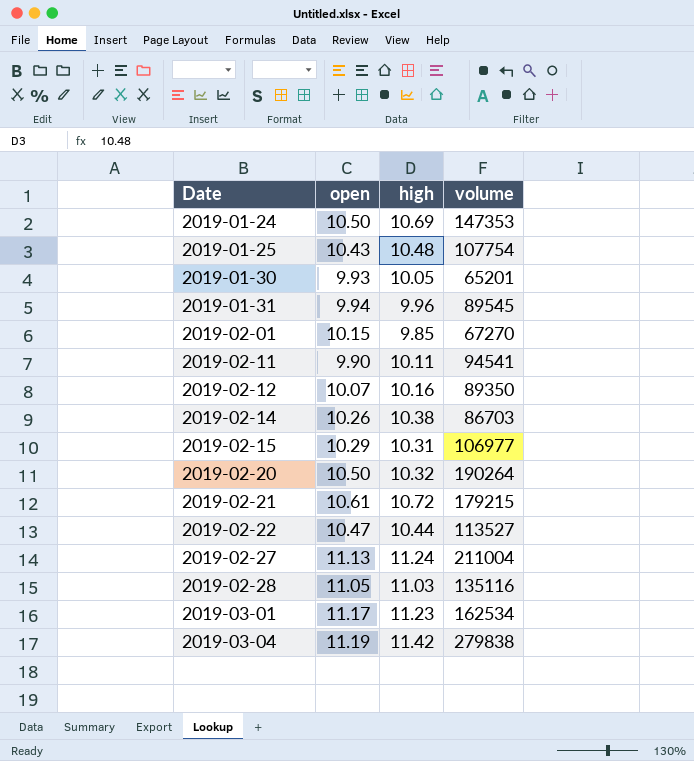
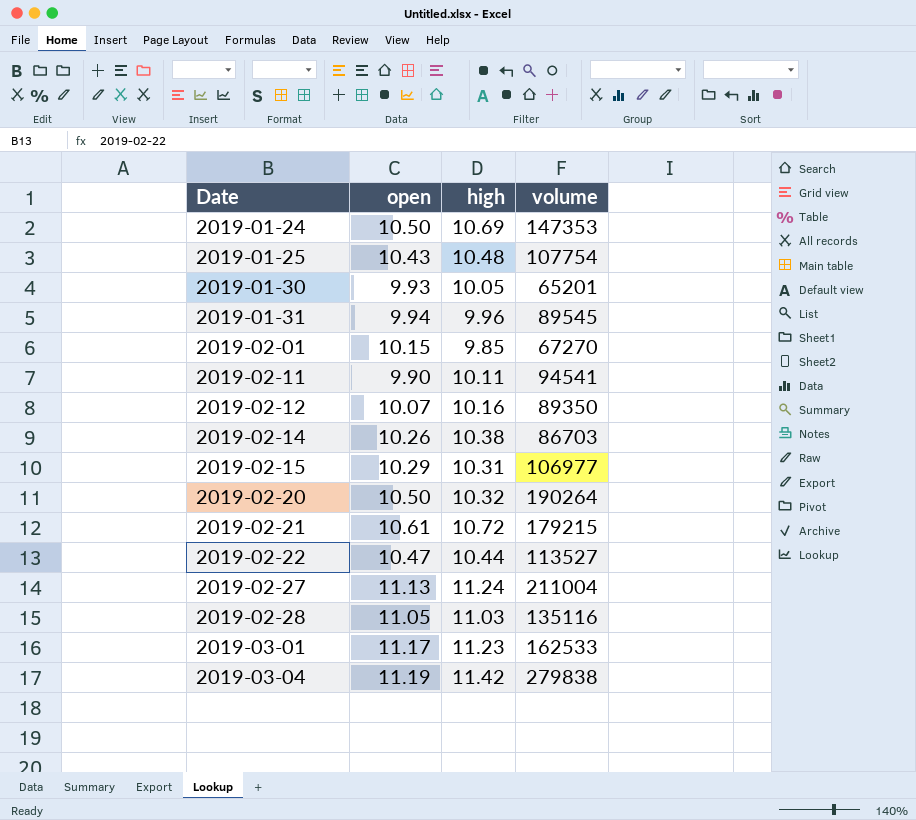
2019-03-01 | volume: 162534 -> 162533

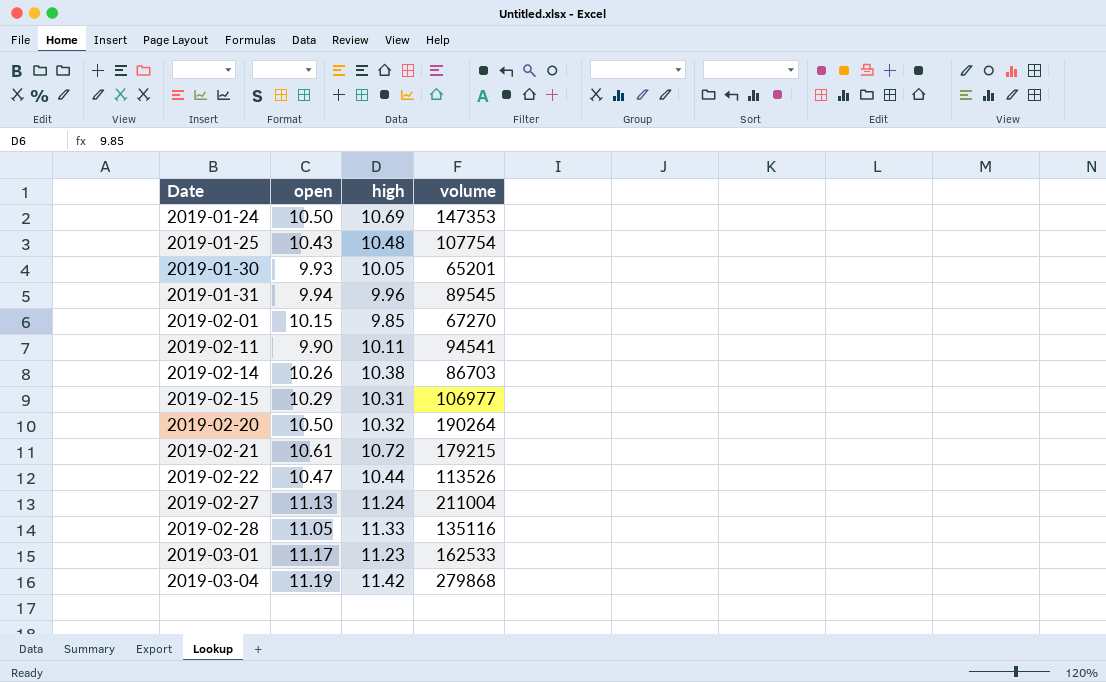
row 2019-02-12: 10.07 | 10.16 | 89350 -> none
2019-02-22 | volume: 113527 -> 113526
2019-02-28 | high: 11.03 -> 11.33
2019-03-04 | volume: 279838 -> 279868

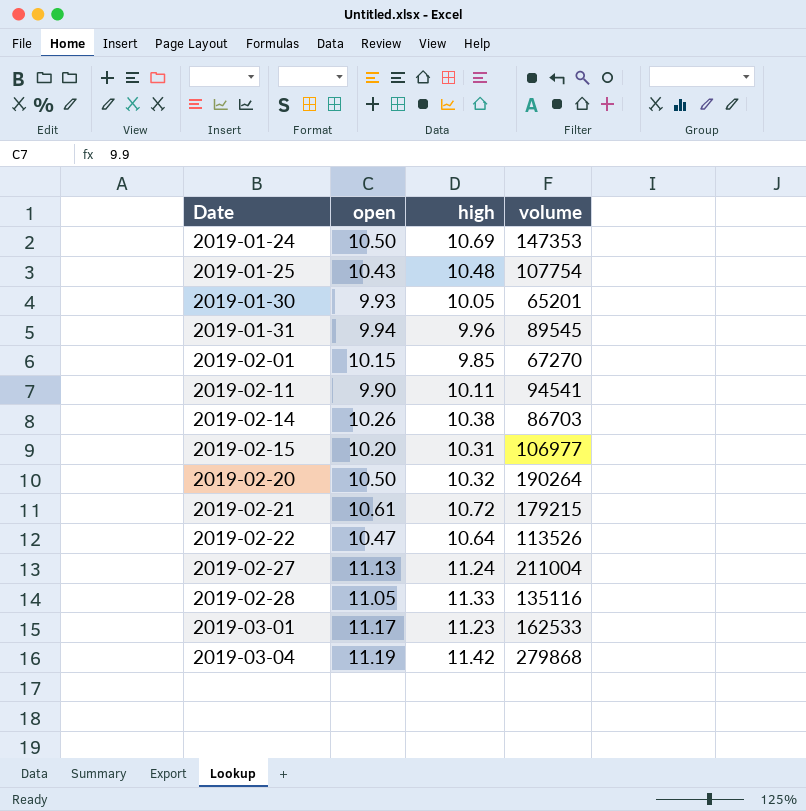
2019-02-15 | open: 10.29 -> 10.20
2019-02-22 | high: 10.44 -> 10.64

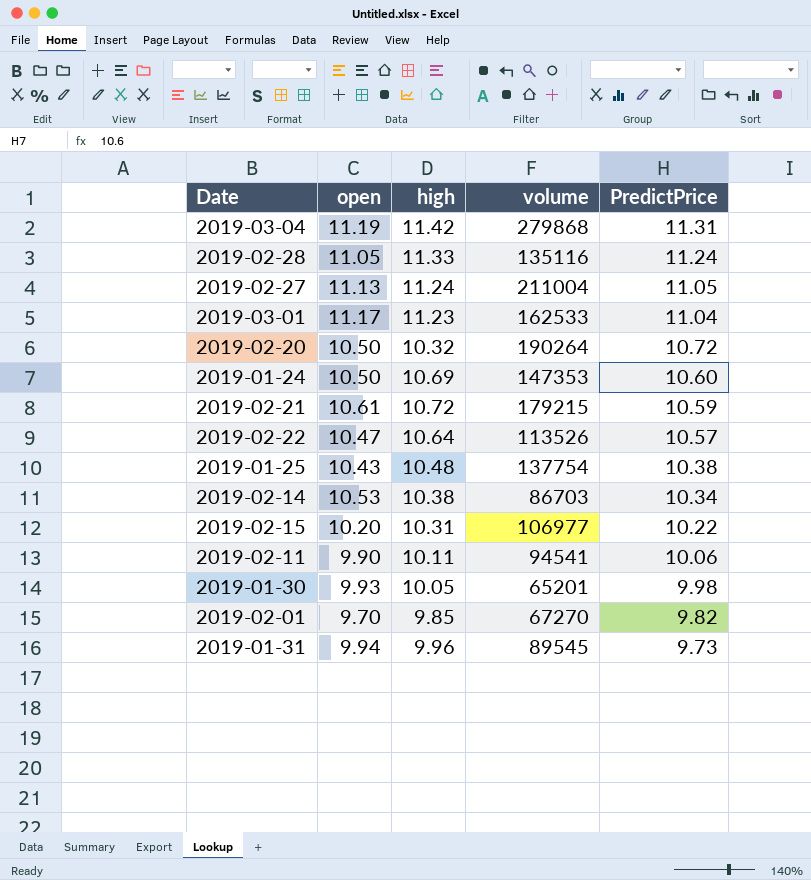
row order: Date ascending -> PredictPrice descending
column PredictPrice | position: none -> 5
2019-01-25 | volume: 107754 -> 137754
2019-02-14 | open: 10.26 -> 10.53
2019-02-01 | open: 10.15 -> 9.70

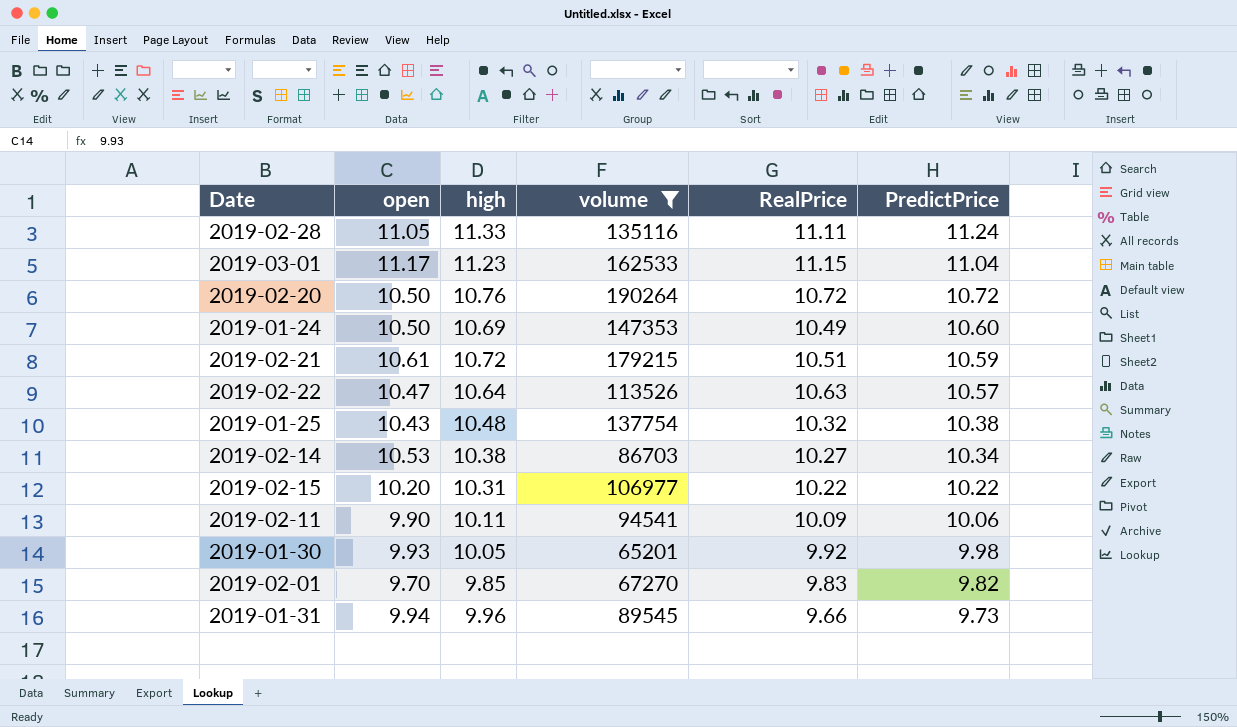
filter: none -> volume <= 190264
column RealPrice | position: none -> 5
2019-02-20 | high: 10.32 -> 10.76

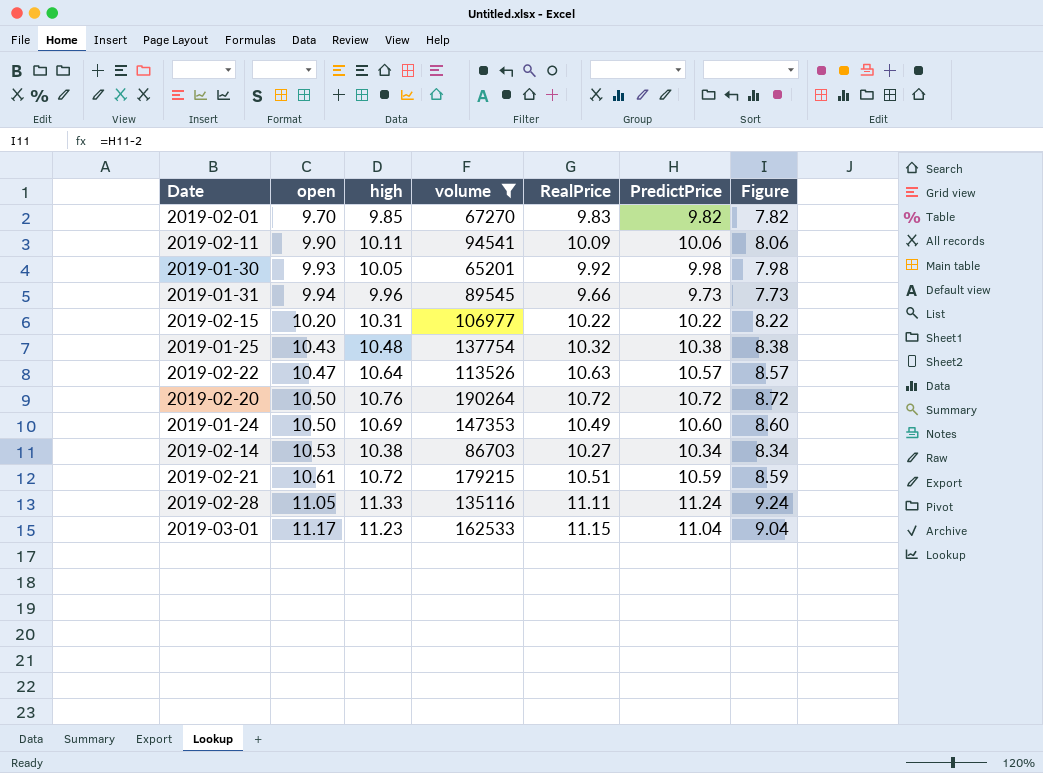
row order: PredictPrice descending -> open ascending
column Figure | formula: none -> [PredictPrice] - 2

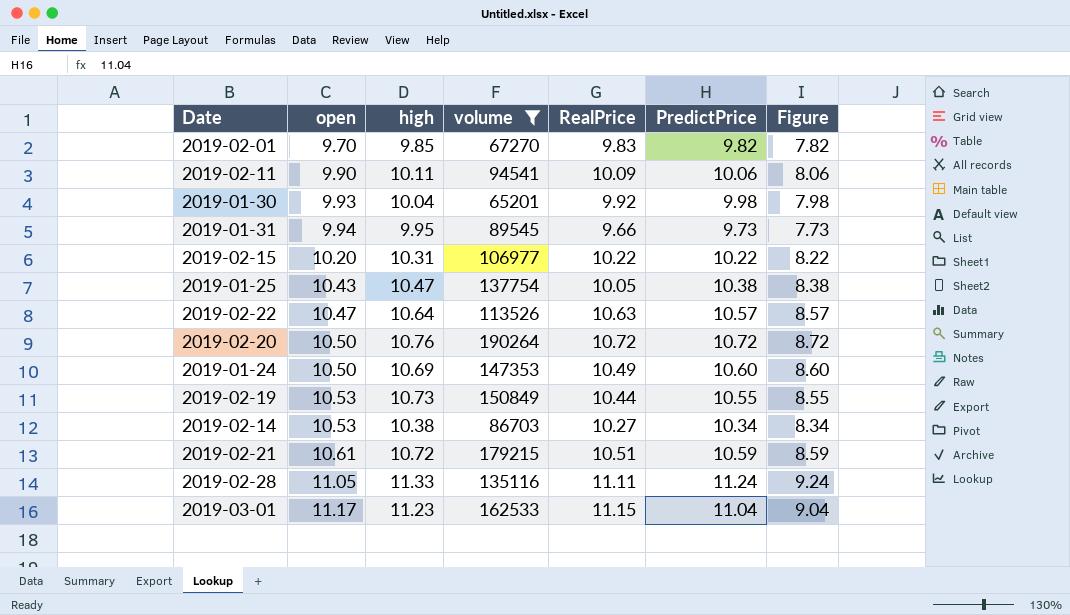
2019-01-30 | high: 10.05 -> 10.04
2019-01-31 | high: 9.96 -> 9.95
2019-01-25 | high: 10.48 -> 10.47
2019-01-25 | RealPrice: 10.32 -> 10.05
row 2019-02-19: none -> 10.53 | 10.73 | 150849 | 10.44 | 10.55 | 8.55

